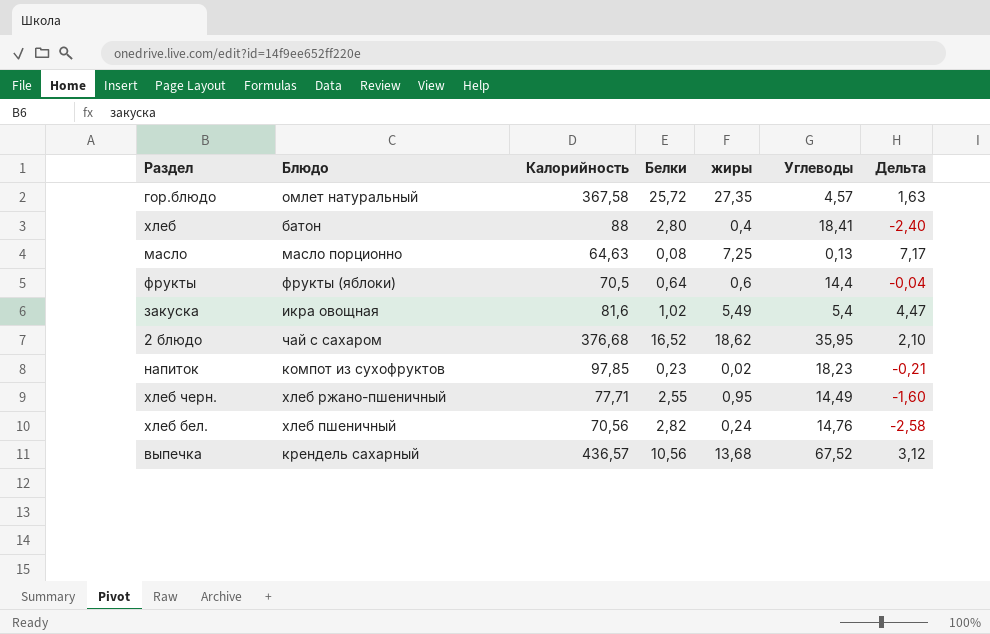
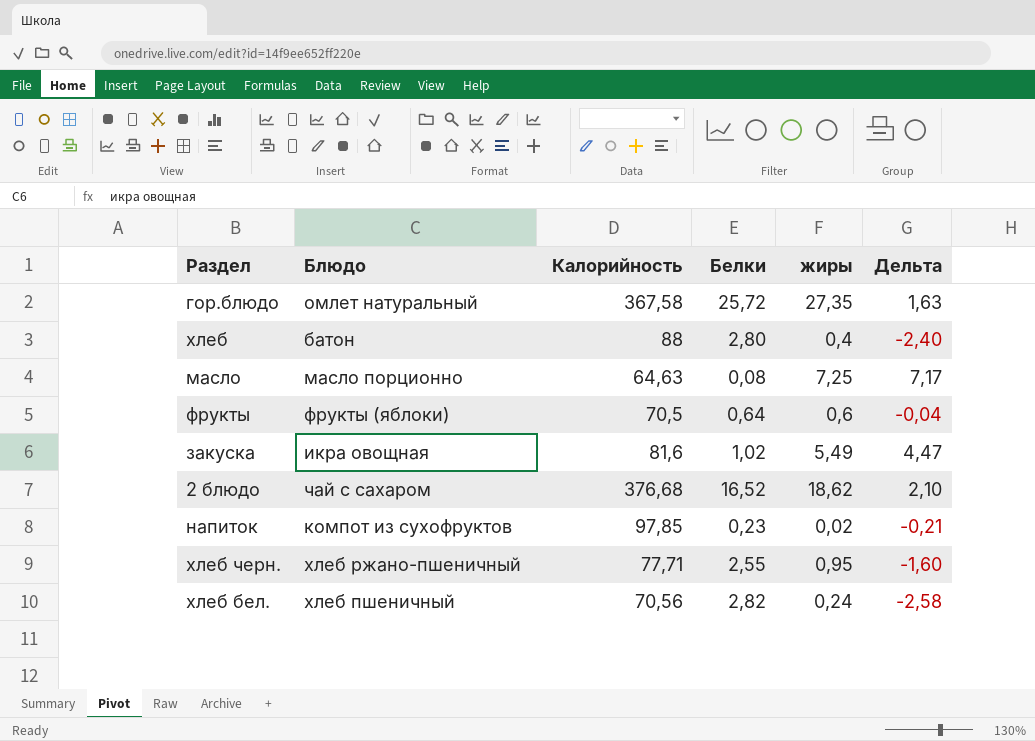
column Углеводы | position: 6 -> none
row выпечка: крендель сахарный | 436,57 | 10,56 | 13,68 | 67,52 | 3,12 -> none

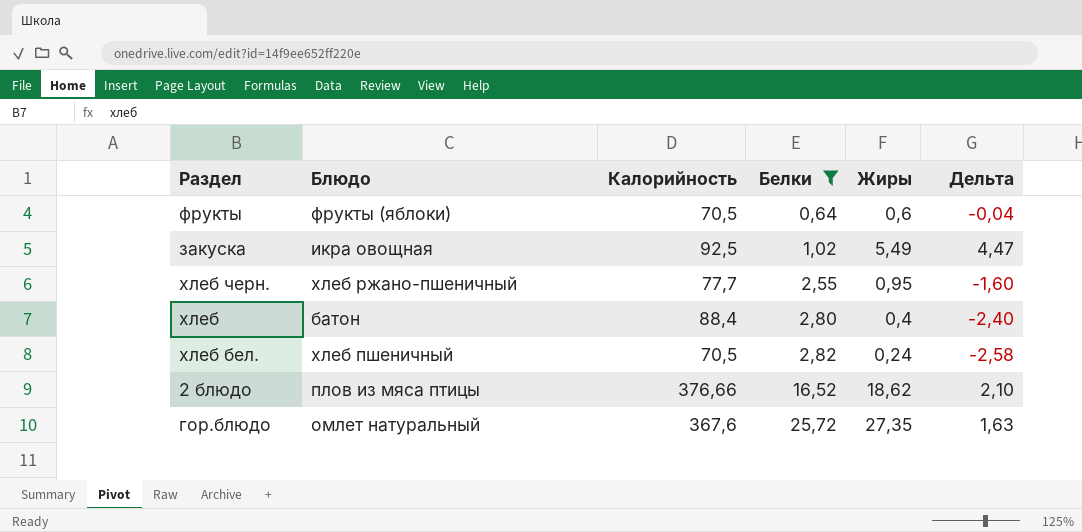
filter: none -> Белки >= 0,64
row order: none -> Белки ascending
column name: жиры -> Жиры
закуска | Калорийность: 81,6 -> 92,5
хлеб черн. | Калорийность: 77,71 -> 77,7
хлеб | Калорийность: 88 -> 88,4
хлеб бел. | Калорийность: 70,56 -> 70,5
2 блюдо | Блюдо: чай с сахаром -> плов из мяса птицы
2 блюдо | Калорийность: 376,68 -> 376,66
гор.блюдо | Калорийность: 367,58 -> 367,6

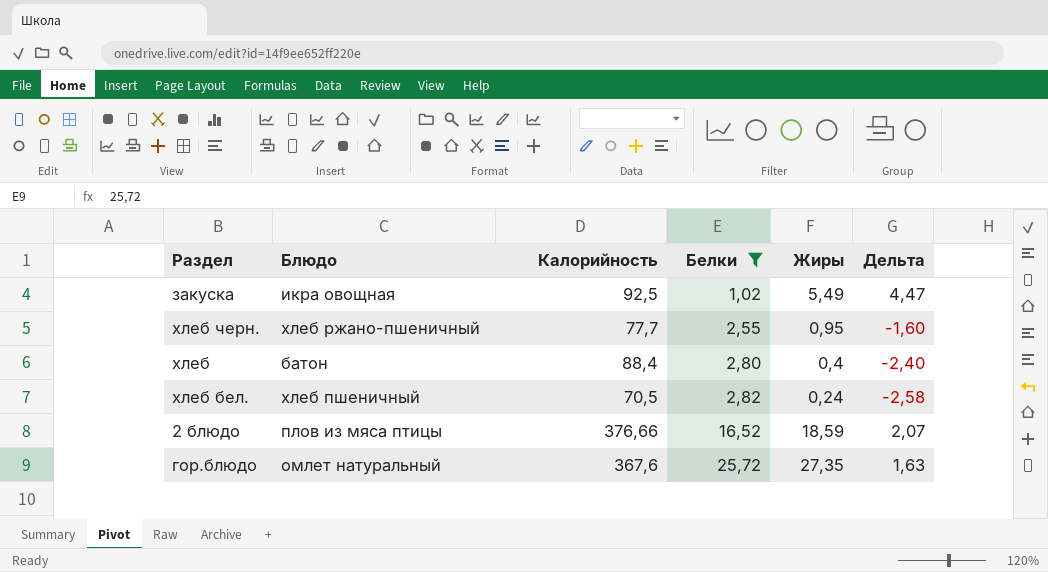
row фрукты: фрукты (яблоки) | 70,5 | 0,64 | 0,6 | -0,04 -> none
2 блюдо | Жиры: 18,62 -> 18,59
2 блюдо | Дельта: 2,10 -> 2,07

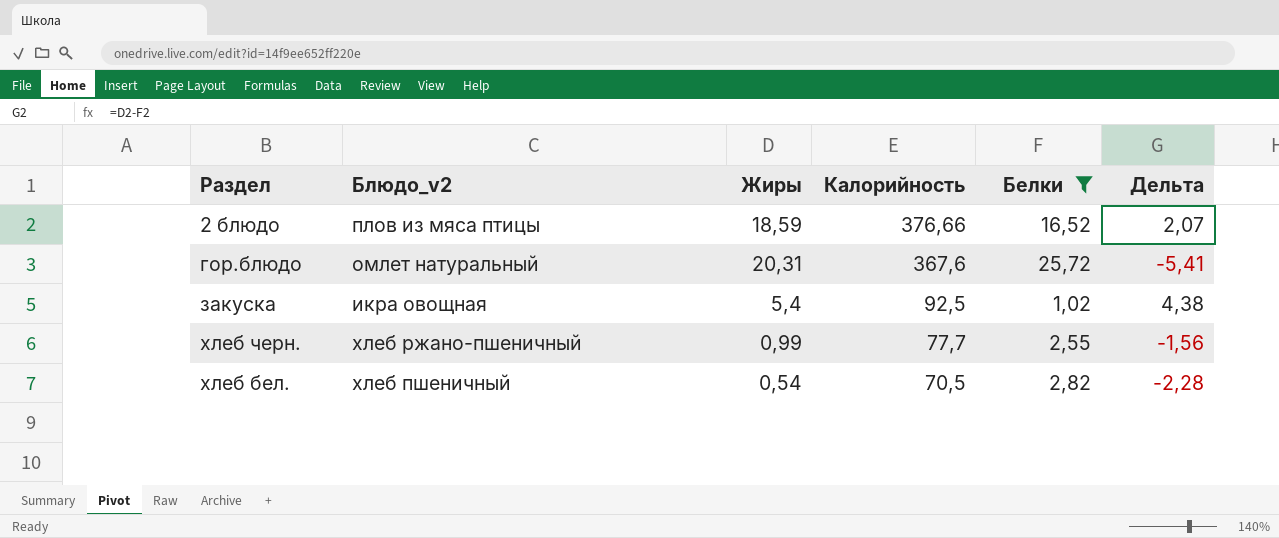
row order: Белки ascending -> Калорийность descending
column name: Блюдо -> Блюдо_v2
column Жиры | position: 5 -> 3
row хлеб: батон | 88,4 | 2,80 | 0,4 | -2,40 -> none
гор.блюдо | Жиры: 27,35 -> 20,31
гор.блюдо | Дельта: 1,63 -> -5,41
закуска | Жиры: 5,49 -> 5,4
закуска | Дельта: 4,47 -> 4,38
хлеб черн. | Жиры: 0,95 -> 0,99
хлеб черн. | Дельта: -1,60 -> -1,56
хлеб бел. | Жиры: 0,24 -> 0,54
хлеб бел. | Дельта: -2,58 -> -2,28

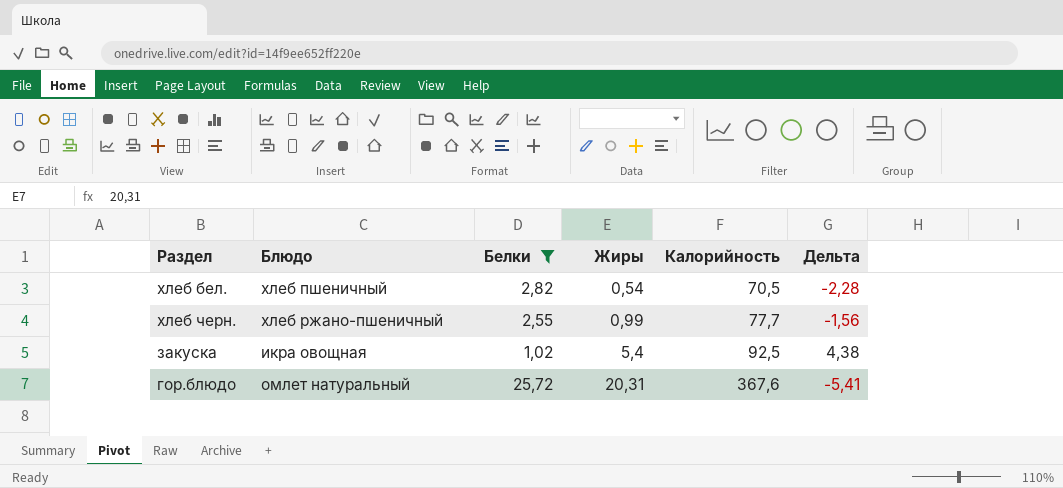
row order: Калорийность descending -> Жиры ascending
column name: Блюдо_v2 -> Блюдо
column Белки | position: 5 -> 3
row 2 блюдо: плов из мяса птицы | 18,59 | 376,66 | 16,52 | 2,07 -> none

